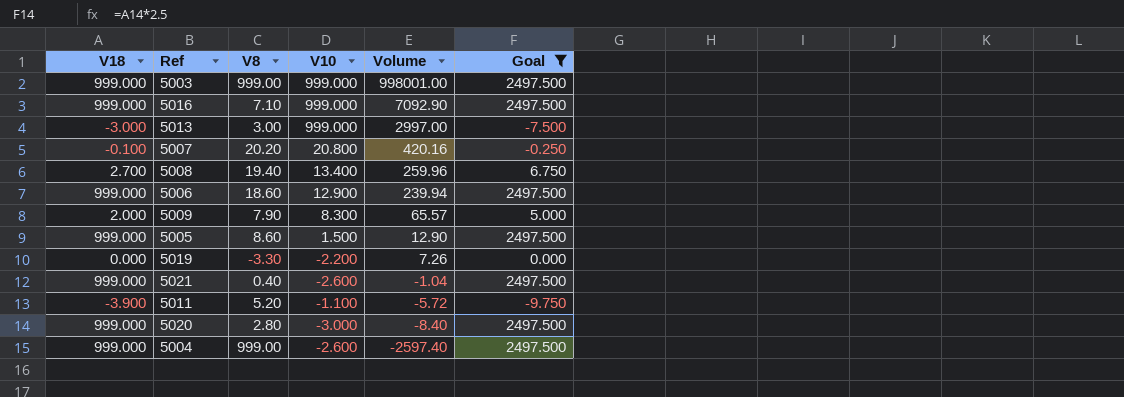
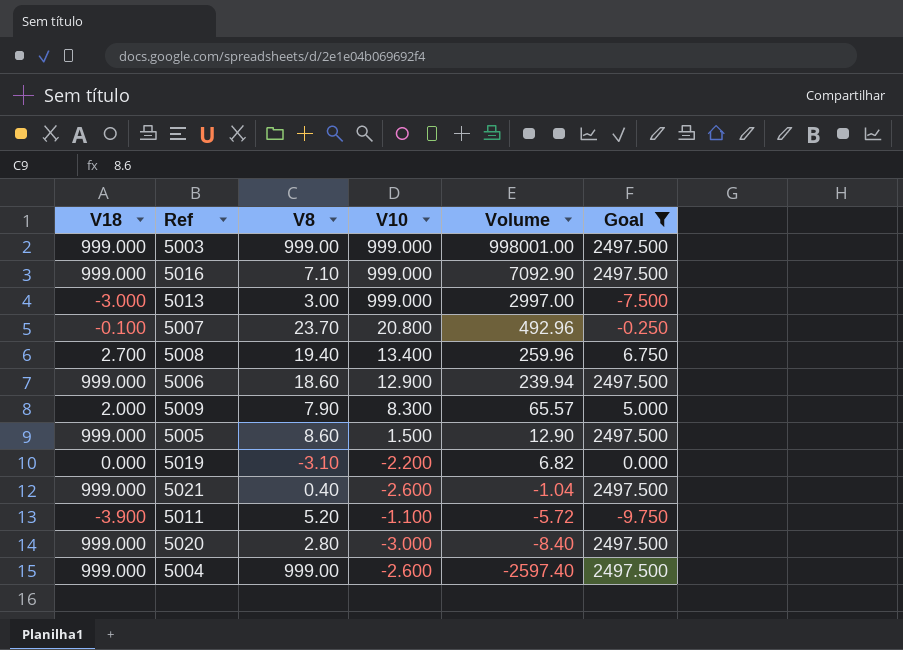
5007 | V8: 20.20 -> 23.70
5007 | Volume: 420.16 -> 492.96
5019 | V8: -3.30 -> -3.10
5019 | Volume: 7.26 -> 6.82

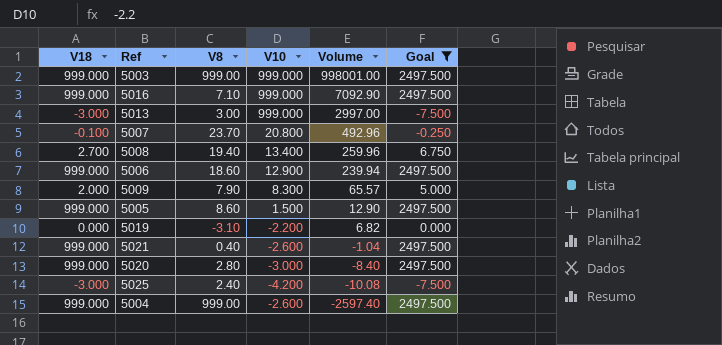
row 5011: -3.900 | 5.20 | -1.100 | -5.72 | -9.750 -> none
row 5025: none -> -3.000 | 2.40 | -4.200 | -10.08 | -7.500

